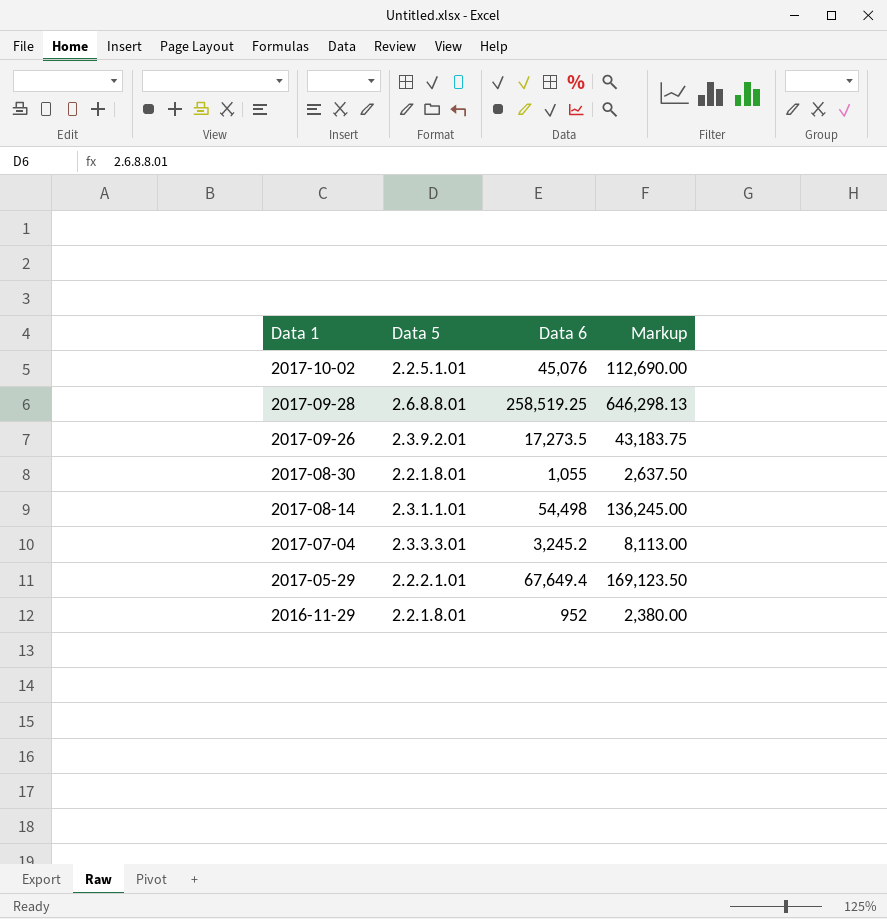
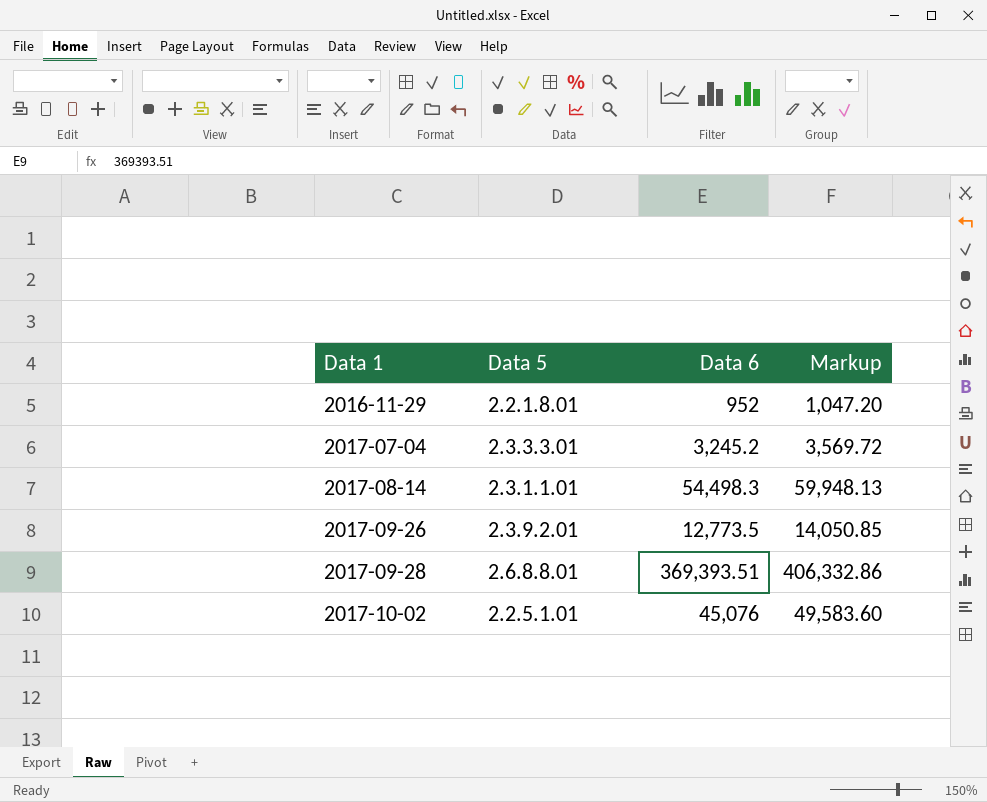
row order: Data 1 descending -> Data 1 ascending
column Markup | formula: [Data 6] * 2.5 -> [Data 6] * 1.1
row 2017-08-30: 2.2.1.8.01 | 1,055 | 2,637.50 -> none
row 2017-05-29: 2.2.2.1.01 | 67,649.4 | 169,123.50 -> none
2017-08-14 | Data 6: 54,498 -> 54,498.3
2017-09-26 | Data 6: 17,273.5 -> 12,773.5
2017-09-28 | Data 6: 258,519.25 -> 369,393.51

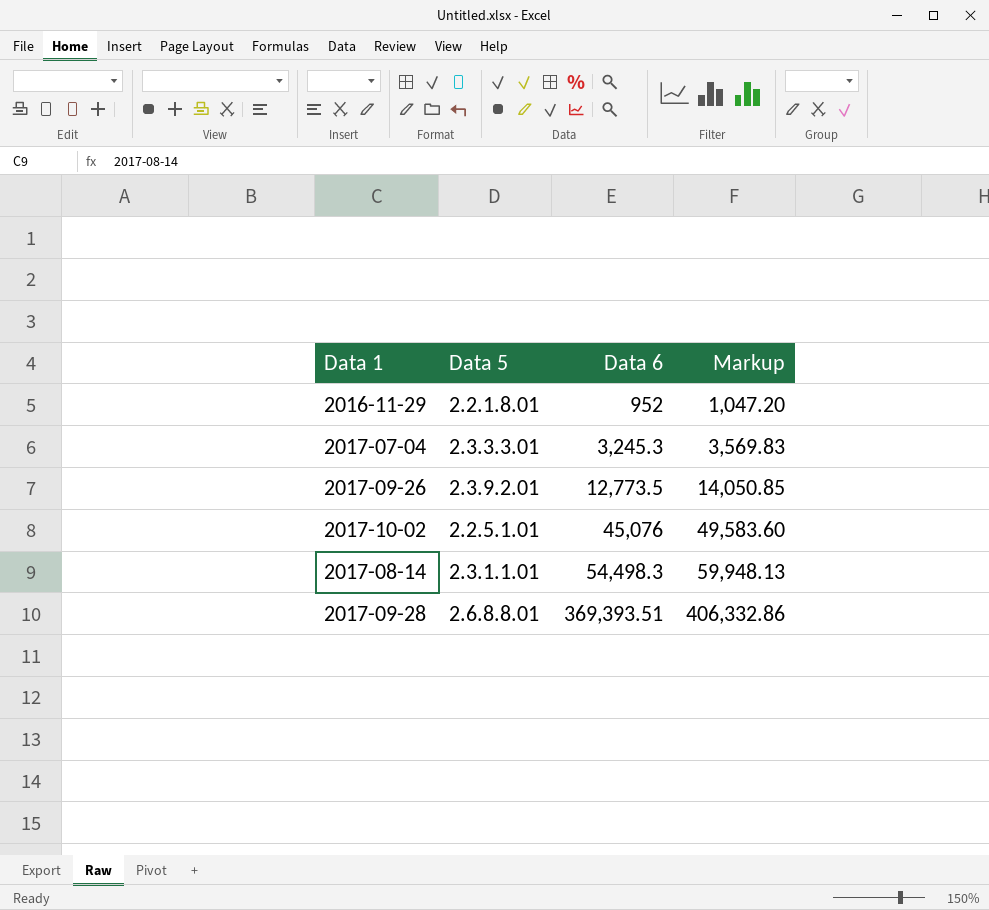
row order: Data 1 ascending -> Data 6 ascending
2017-07-04 | Data 6: 3,245.2 -> 3,245.3
2017-07-04 | Markup: 3,569.72 -> 3,569.83

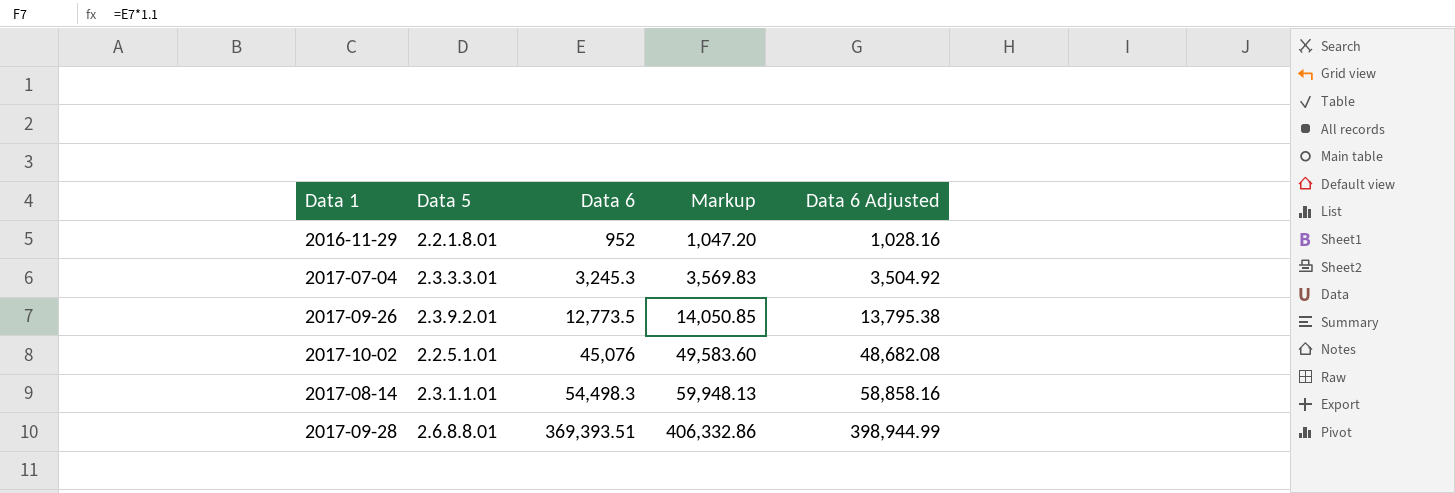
column Data 6 Adjusted | formula: none -> [Data 6] * 1.08

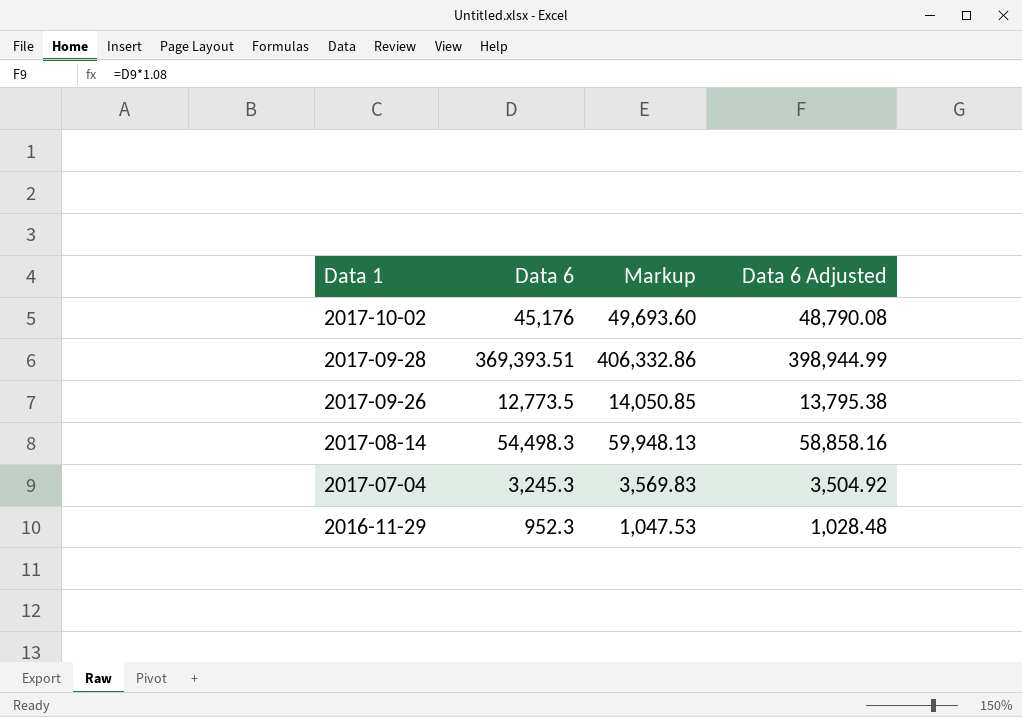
row order: Data 6 ascending -> Data 1 descending
column Data 5 | position: 2 -> none
2017-10-02 | Data 6: 45,076 -> 45,176
2017-10-02 | Markup: 49,583.60 -> 49,693.60
2017-10-02 | Data 6 Adjusted: 48,682.08 -> 48,790.08
2016-11-29 | Data 6: 952 -> 952.3
2016-11-29 | Markup: 1,047.20 -> 1,047.53
2016-11-29 | Data 6 Adjusted: 1,028.16 -> 1,028.48

